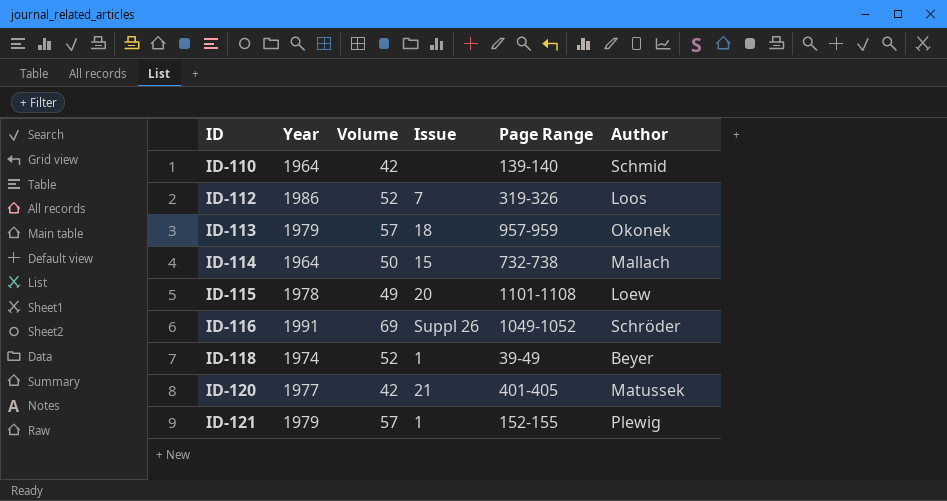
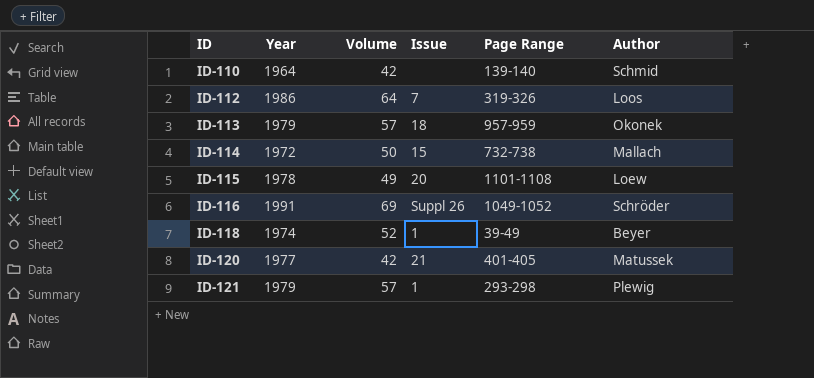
ID-112 | Volume: 52 -> 64
ID-114 | Year: 1964 -> 1972
ID-121 | Page Range: 152-155 -> 293-298

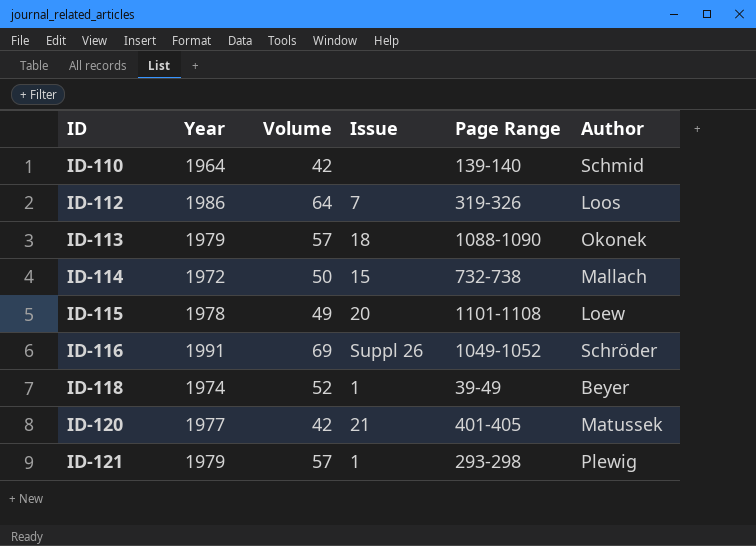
ID-113 | Page Range: 957-959 -> 1088-1090

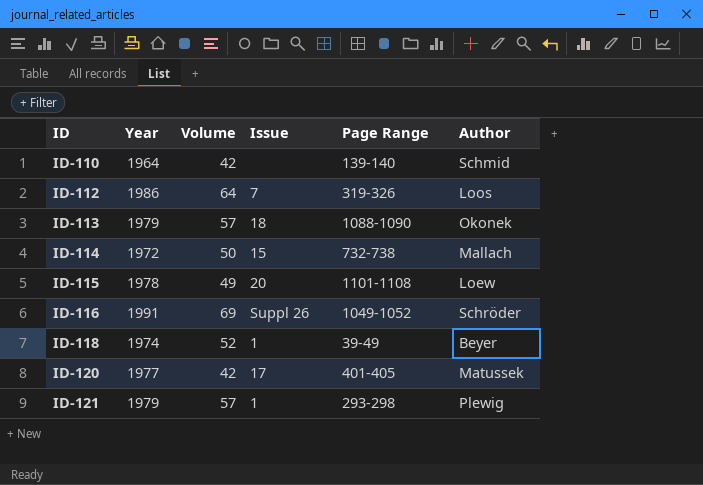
ID-120 | Issue: 21 -> 17

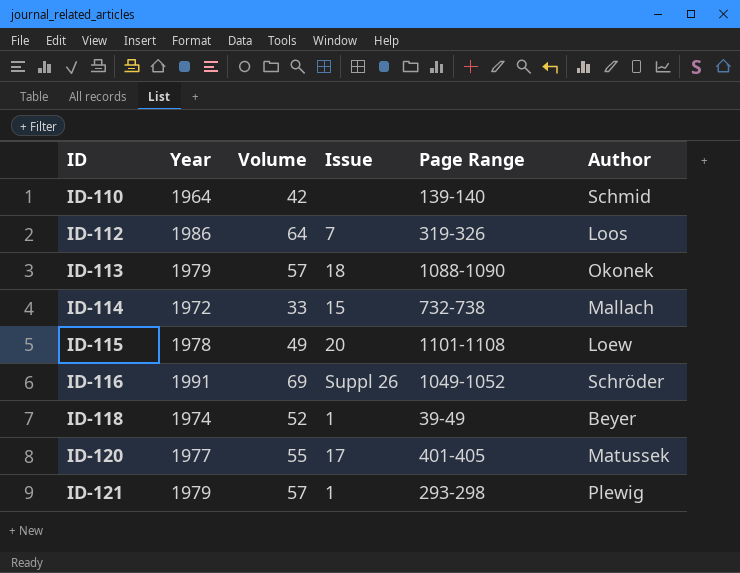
ID-114 | Volume: 50 -> 33
ID-120 | Volume: 42 -> 55

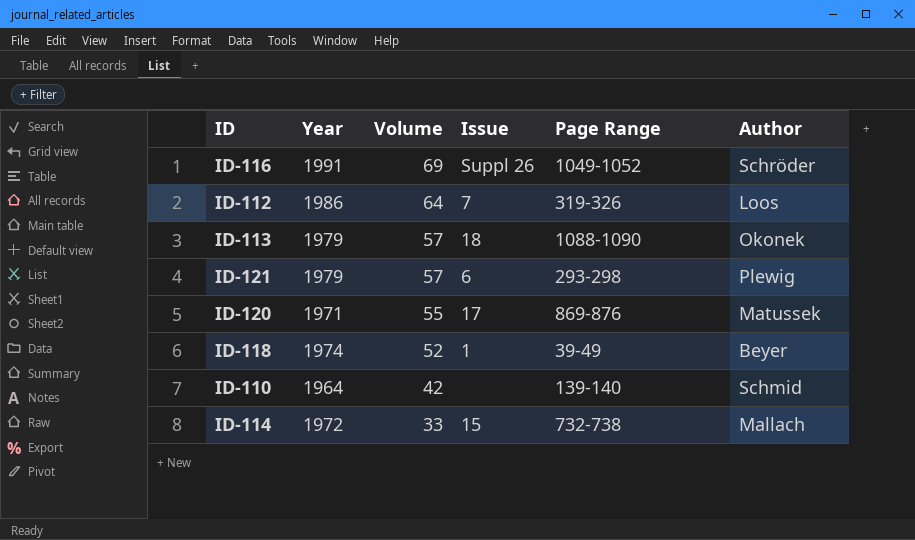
row order: ID ascending -> Volume descending
row ID-115: 1978 | 49 | 20 | 1101-1108 | Loew -> none
ID-121 | Issue: 1 -> 6
ID-120 | Year: 1977 -> 1971
ID-120 | Page Range: 401-405 -> 869-876

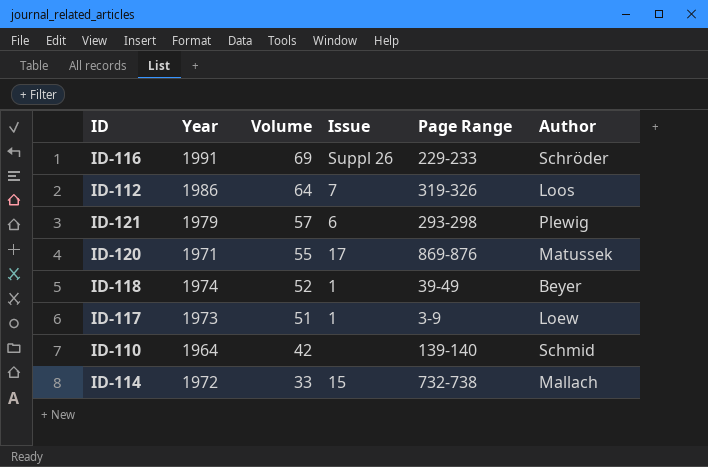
row ID-113: 1979 | 57 | 18 | 1088-1090 | Okonek -> none
ID-116 | Page Range: 1049-1052 -> 229-233
row ID-117: none -> 1973 | 51 | 1 | 3-9 | Loew

